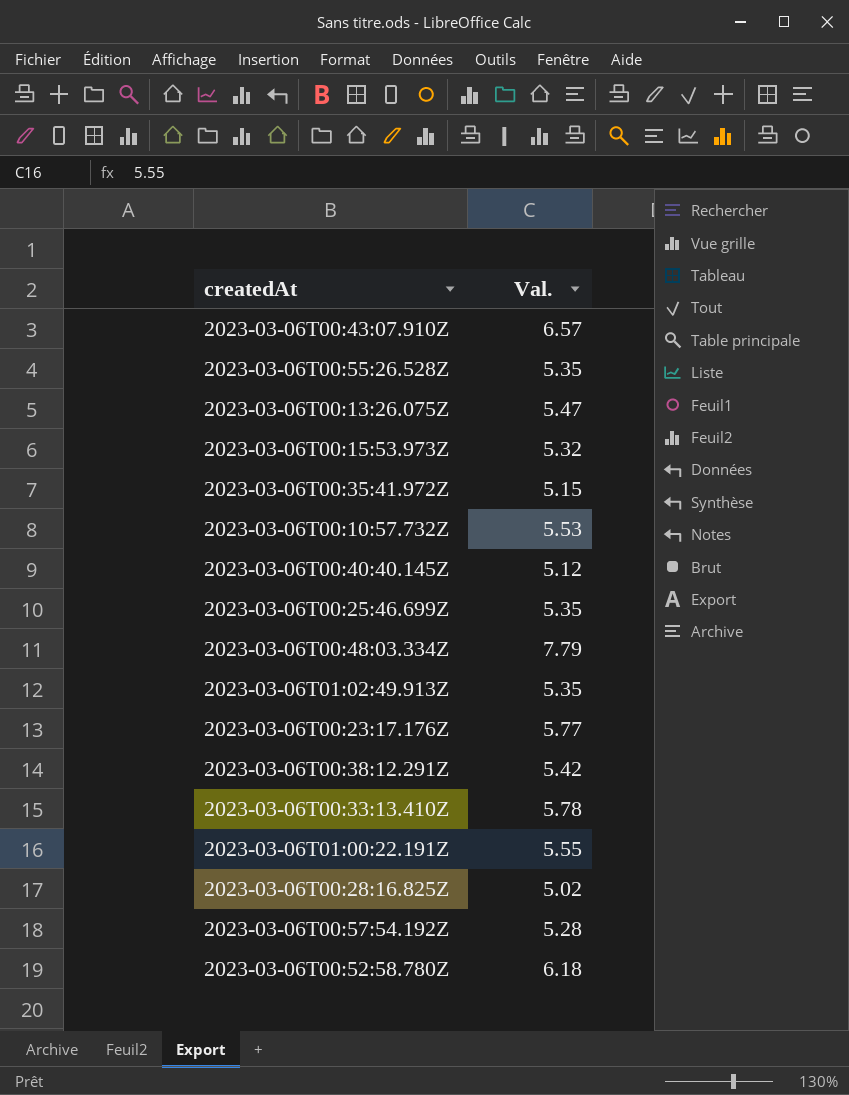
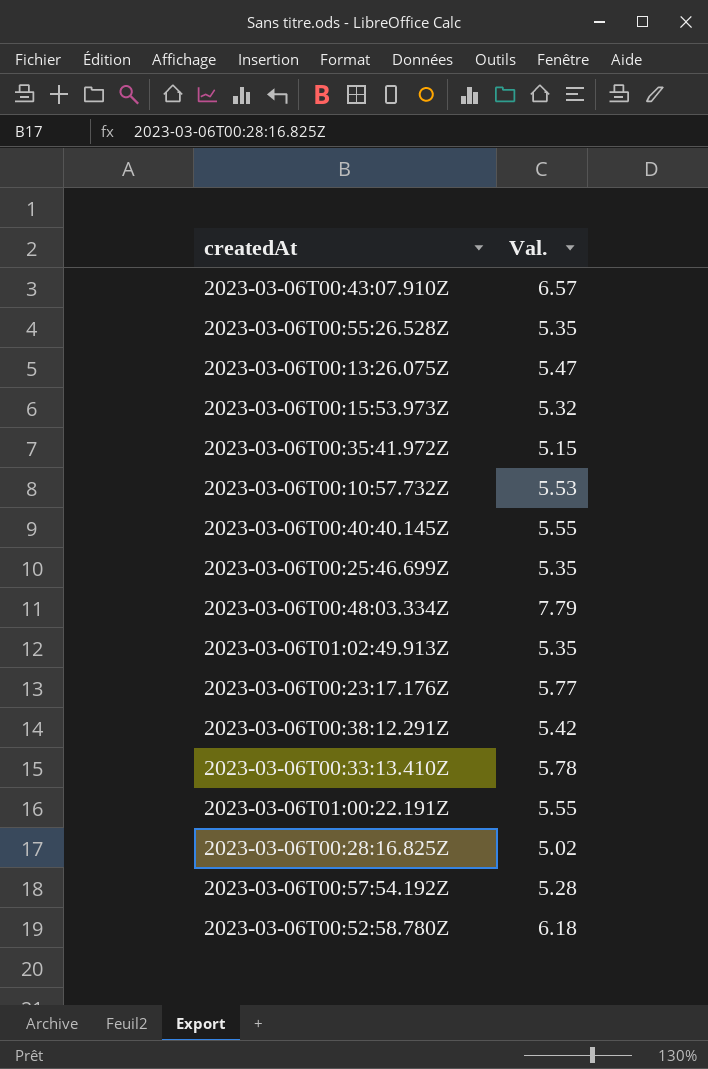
2023-03-06T00:40:40.145Z | Val.: 5.12 -> 5.55

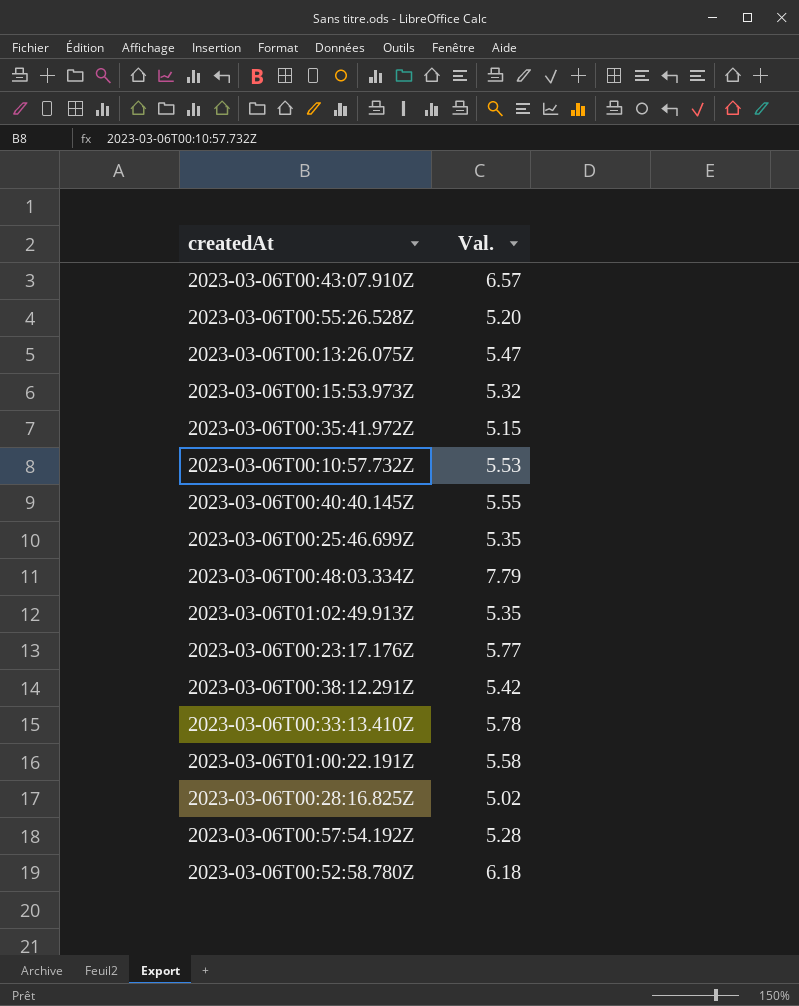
2023-03-06T00:55:26.528Z | Val.: 5.35 -> 5.20
2023-03-06T01:00:22.191Z | Val.: 5.55 -> 5.58

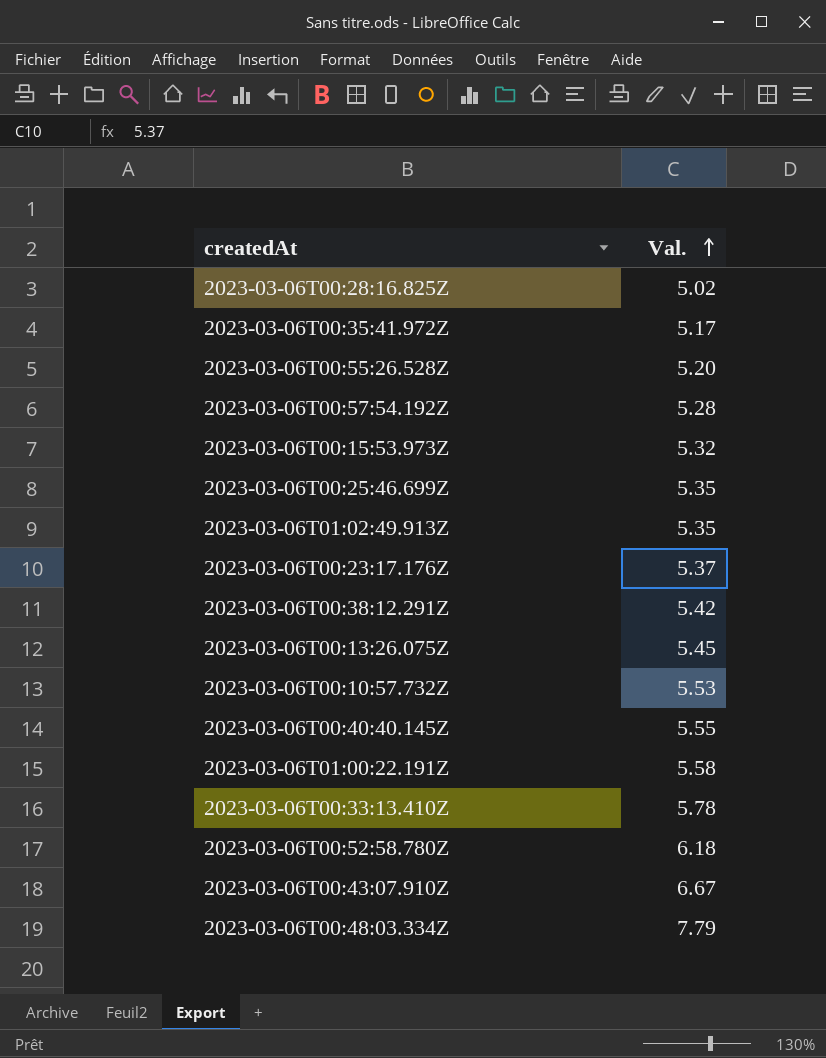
row order: none -> Val. ascending
2023-03-06T00:35:41.972Z | Val.: 5.15 -> 5.17
2023-03-06T00:23:17.176Z | Val.: 5.77 -> 5.37
2023-03-06T00:13:26.075Z | Val.: 5.47 -> 5.45
2023-03-06T00:43:07.910Z | Val.: 6.57 -> 6.67

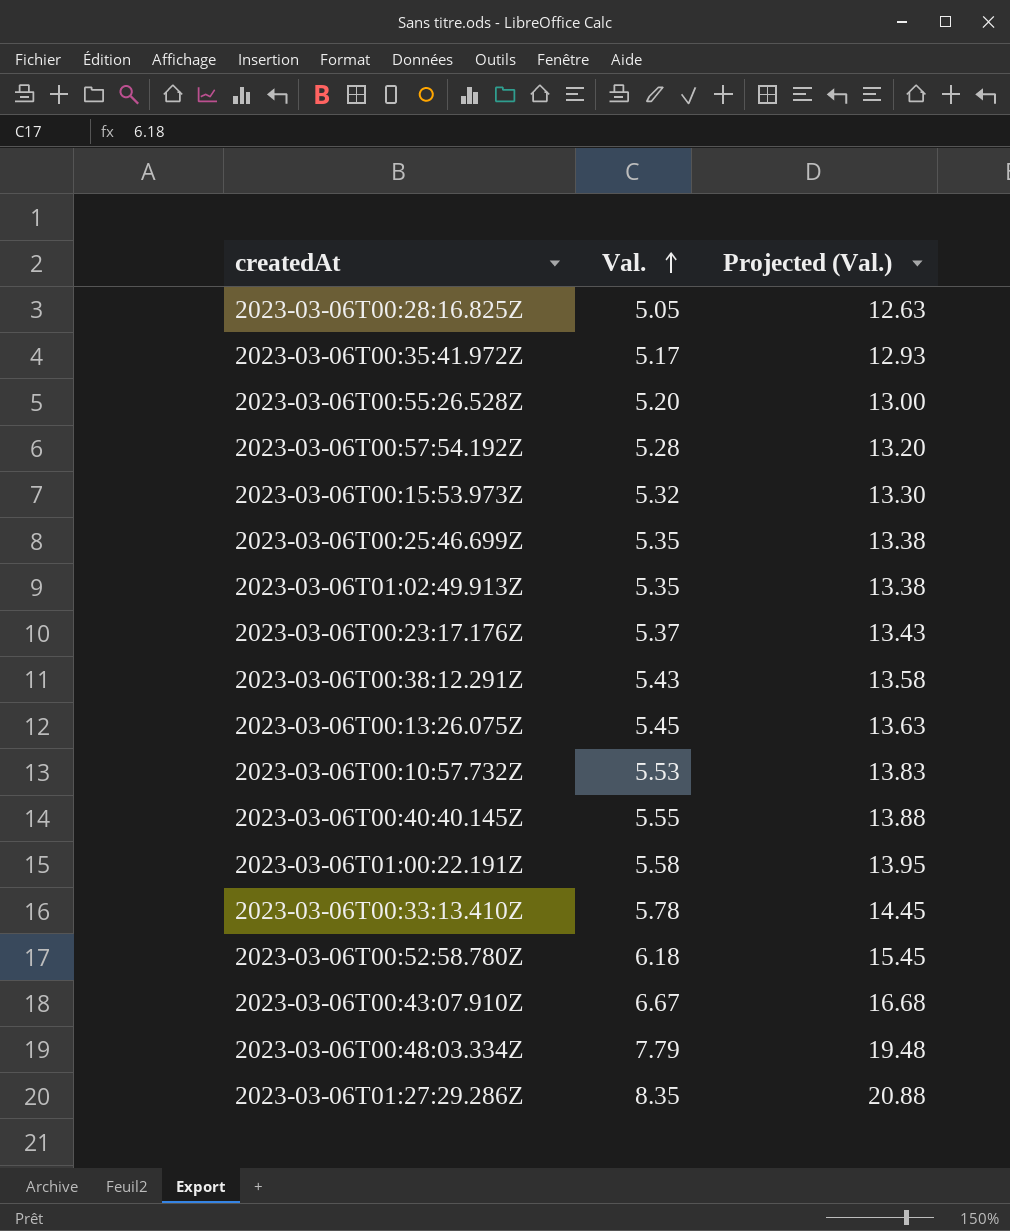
column Projected (Val.) | formula: none -> [Val.] * 2.5
2023-03-06T00:28:16.825Z | Val.: 5.02 -> 5.05
2023-03-06T00:38:12.291Z | Val.: 5.42 -> 5.43
row 2023-03-06T01:27:29.286Z: none -> 8.35 | 20.88

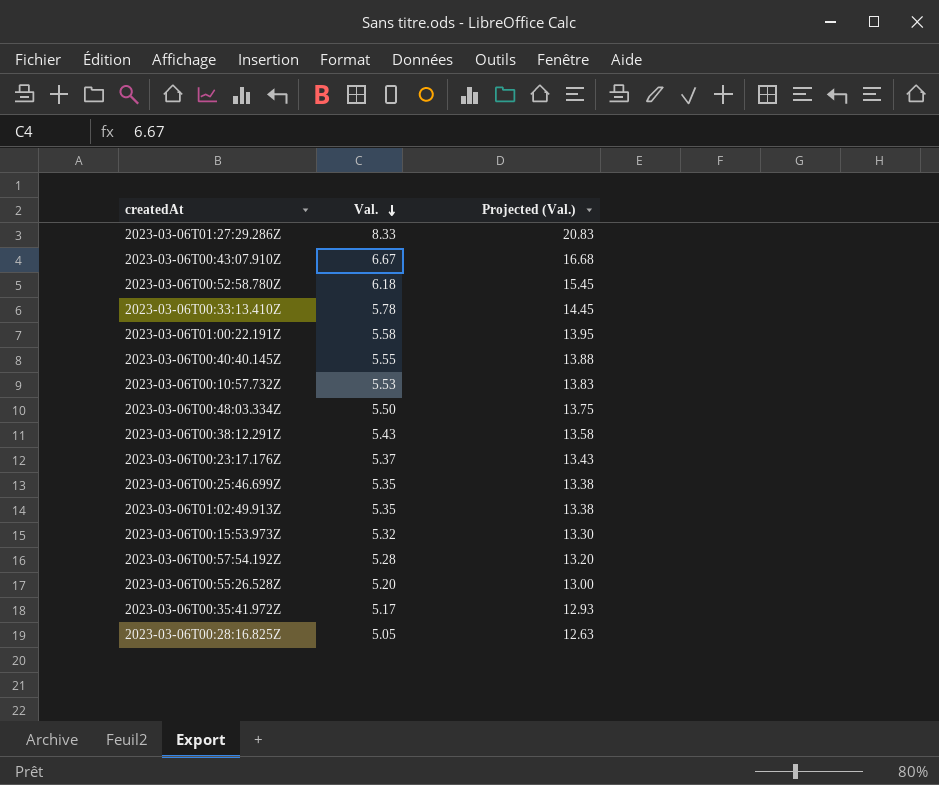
row order: Val. ascending -> Val. descending
row 2023-03-06T00:13:26.075Z: 5.45 | 13.63 -> none
2023-03-06T01:27:29.286Z | Val.: 8.35 -> 8.33
2023-03-06T01:27:29.286Z | Projected (Val.): 20.88 -> 20.83
2023-03-06T00:48:03.334Z | Val.: 7.79 -> 5.50
2023-03-06T00:48:03.334Z | Projected (Val.): 19.48 -> 13.75

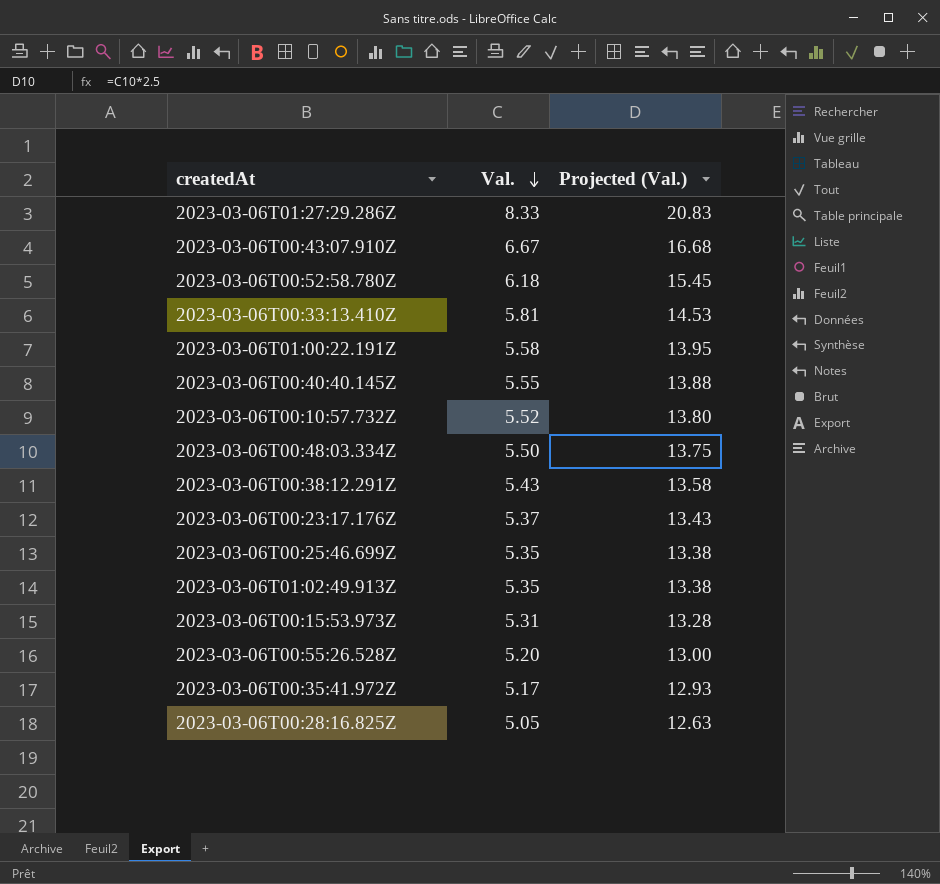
row 2023-03-06T00:57:54.192Z: 5.28 | 13.20 -> none
2023-03-06T00:33:13.410Z | Val.: 5.78 -> 5.81
2023-03-06T00:33:13.410Z | Projected (Val.): 14.45 -> 14.53
2023-03-06T00:10:57.732Z | Val.: 5.53 -> 5.52
2023-03-06T00:10:57.732Z | Projected (Val.): 13.83 -> 13.80
2023-03-06T00:15:53.973Z | Val.: 5.32 -> 5.31
2023-03-06T00:15:53.973Z | Projected (Val.): 13.30 -> 13.28

